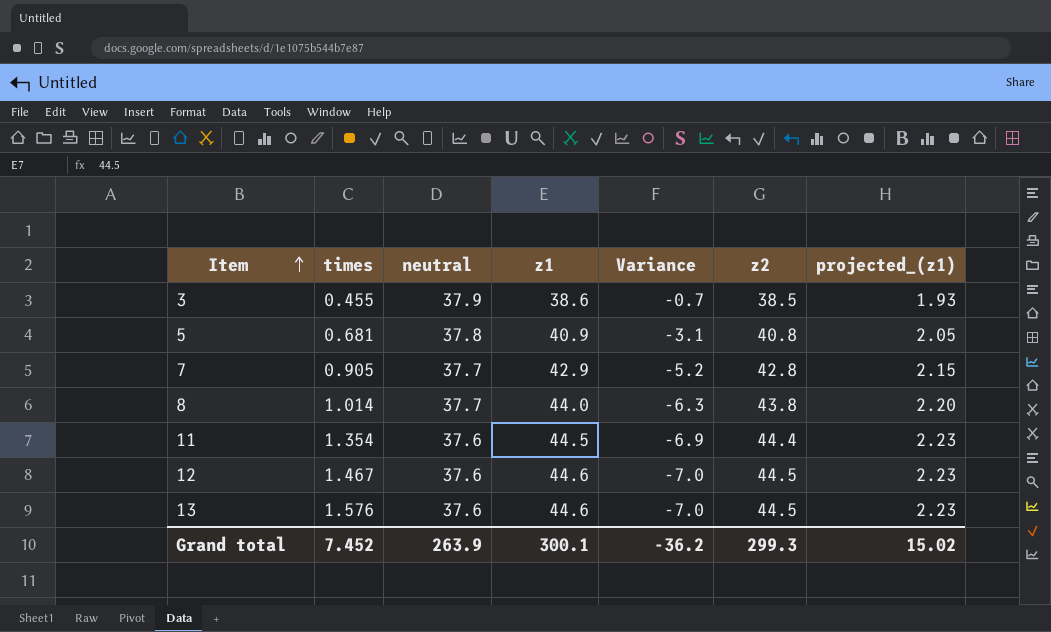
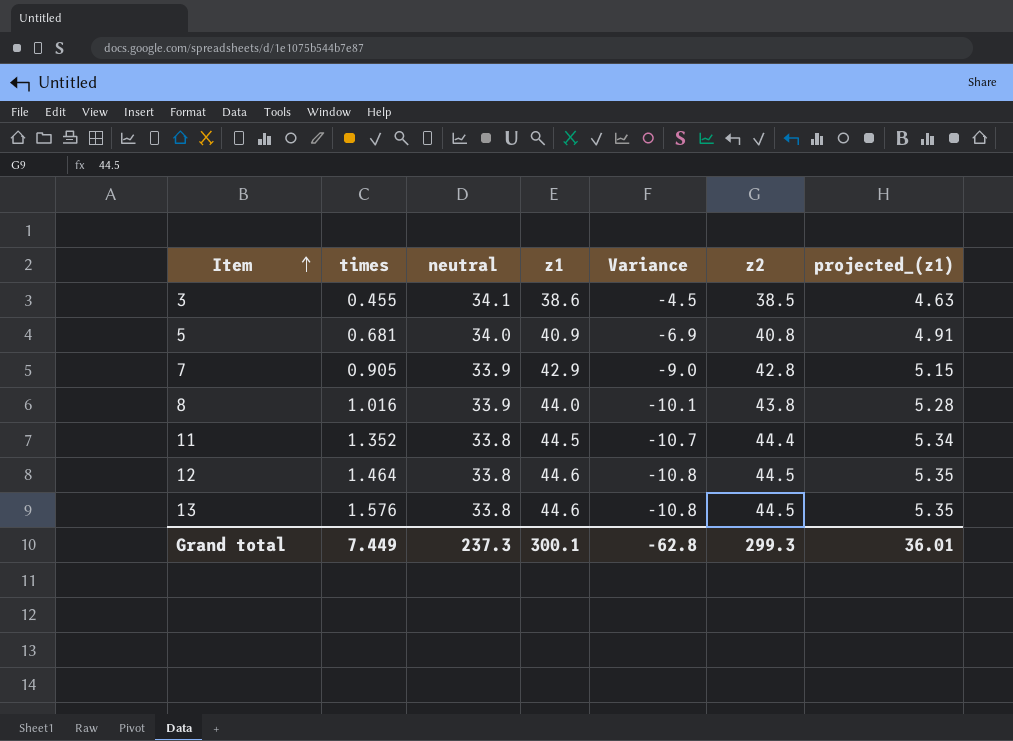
column projected_(z1) | formula: [z1] * 0.05 -> [z1] * 0.12
3 | neutral: 37.9 -> 34.1
3 | Variance: -0.7 -> -4.5
5 | neutral: 37.8 -> 34.0
5 | Variance: -3.1 -> -6.9
7 | neutral: 37.7 -> 33.9
7 | Variance: -5.2 -> -9.0
8 | times: 1.014 -> 1.016
8 | neutral: 37.7 -> 33.9
8 | Variance: -6.3 -> -10.1
11 | times: 1.354 -> 1.352
11 | neutral: 37.6 -> 33.8
11 | Variance: -6.9 -> -10.7
12 | times: 1.467 -> 1.464
12 | neutral: 37.6 -> 33.8
12 | Variance: -7.0 -> -10.8
13 | neutral: 37.6 -> 33.8
13 | Variance: -7.0 -> -10.8
Grand total | times: 7.452 -> 7.449
Grand total | neutral: 263.9 -> 237.3
Grand total | Variance: -36.2 -> -62.8
Grand total | projected_(z1): 15.02 -> 36.01

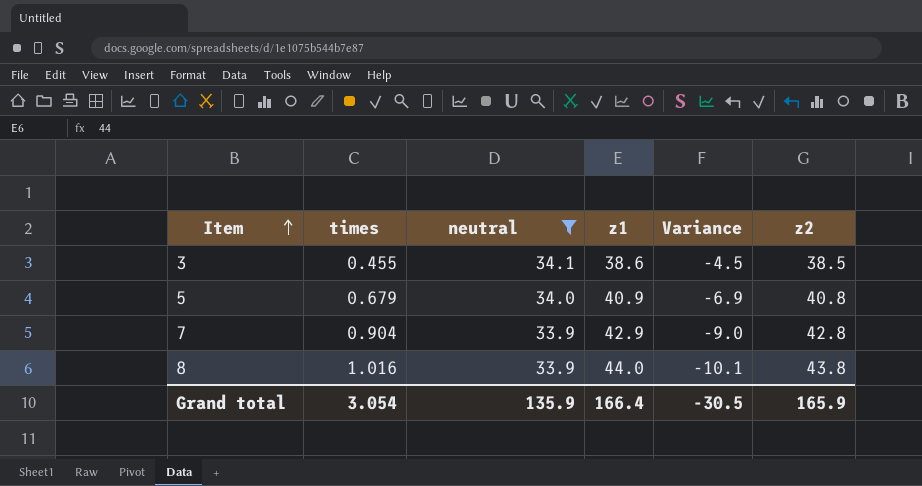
filter: none -> neutral != 33.8
column projected_(z1) | formula: [z1] * 0.12 -> none
5 | times: 0.681 -> 0.679
7 | times: 0.905 -> 0.904
Grand total | times: 7.449 -> 3.054
Grand total | neutral: 237.3 -> 135.9
Grand total | z1: 300.1 -> 166.4
Grand total | Variance: -62.8 -> -30.5
Grand total | z2: 299.3 -> 165.9

